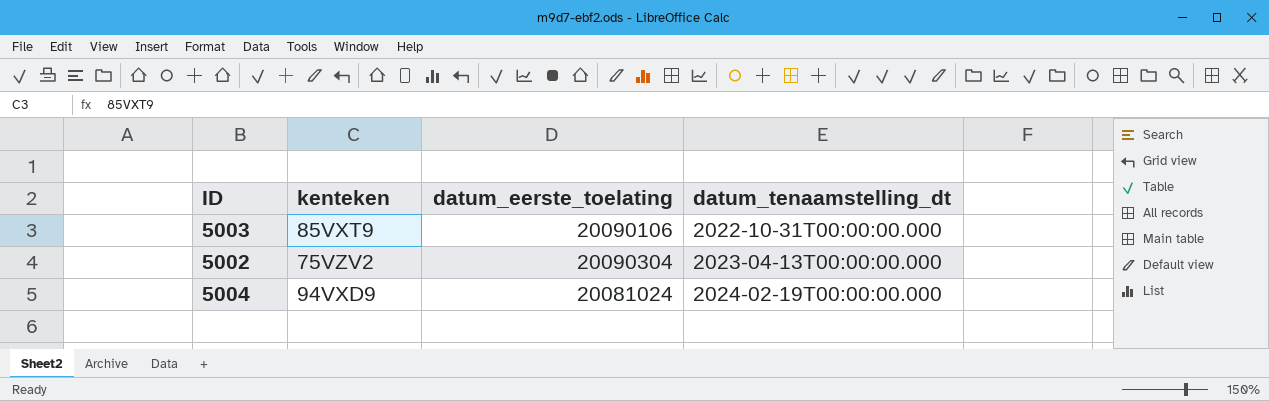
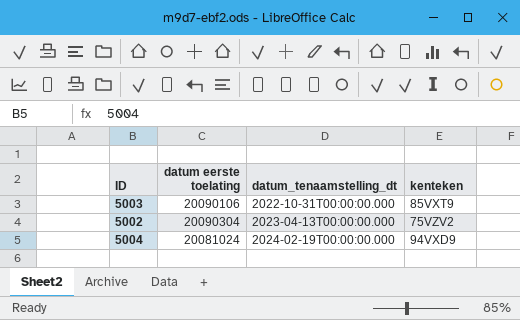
column name: datum_eerste_toelating -> datum eerste toelating
column kenteken | position: 2 -> 4

